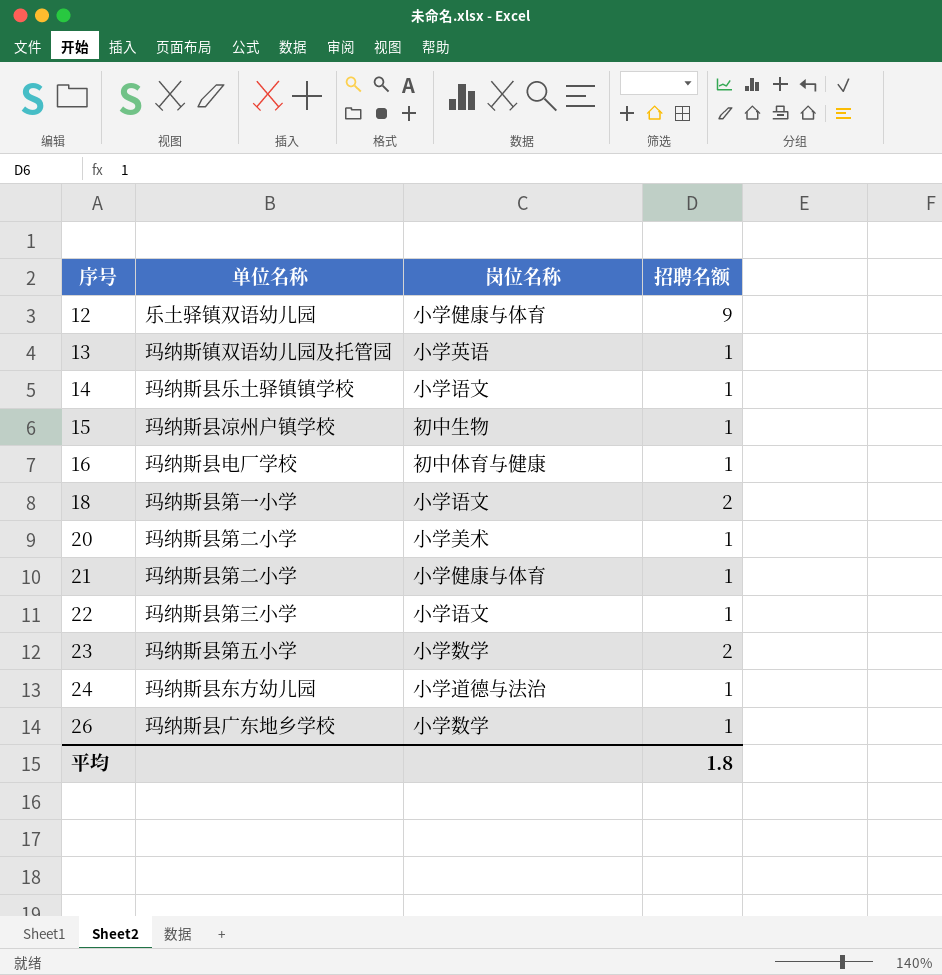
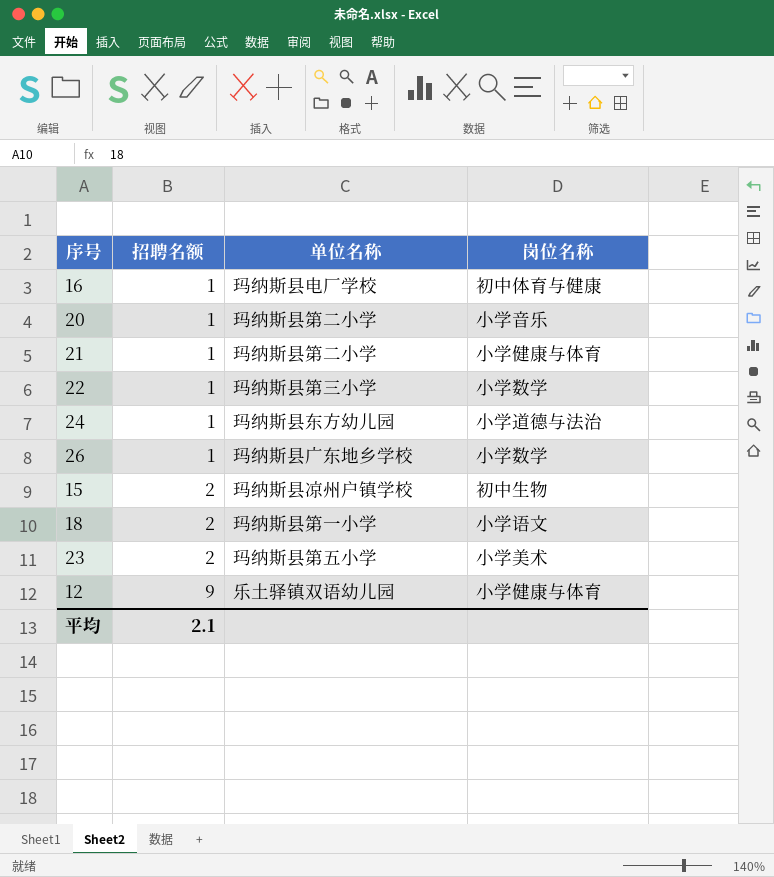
row order: 序号 ascending -> 招聘名额 ascending
column 招聘名额 | position: 4 -> 2
row 13: 玛纳斯镇双语幼儿园及托管园 | 小学英语 | 1 -> none
row 14: 玛纳斯县乐土驿镇镇学校 | 小学语文 | 1 -> none
20 | 岗位名称: 小学美术 -> 小学音乐
22 | 岗位名称: 小学语文 -> 小学数学
15 | 招聘名额: 1 -> 2
23 | 岗位名称: 小学数学 -> 小学美术
平均 | 招聘名额: 1.8 -> 2.1

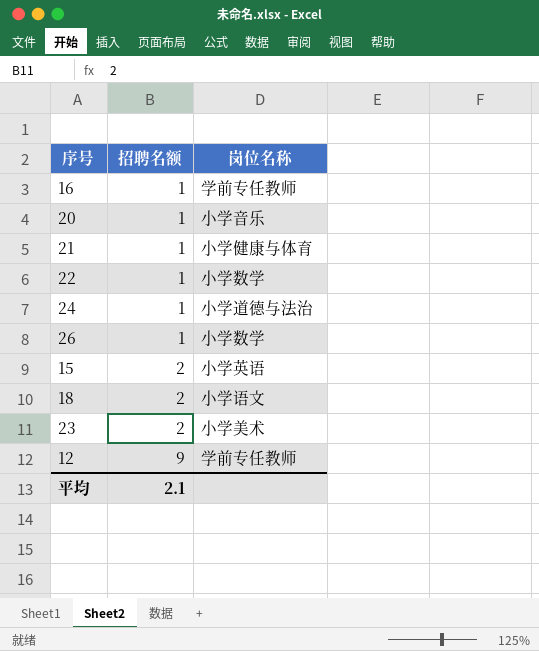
column 单位名称 | position: 3 -> none
16 | 岗位名称: 初中体育与健康 -> 学前专任教师
15 | 岗位名称: 初中生物 -> 小学英语
12 | 岗位名称: 小学健康与体育 -> 学前专任教师

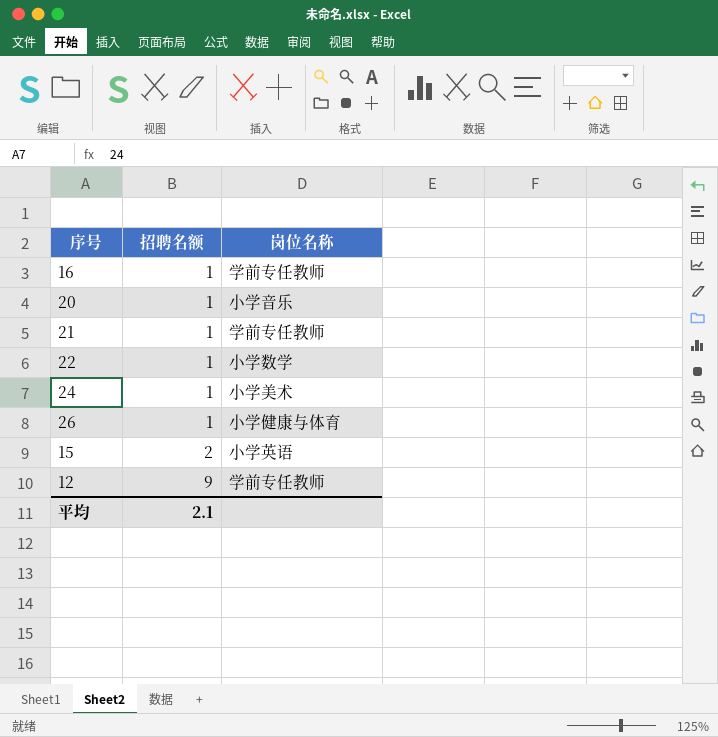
row 18: 2 | 小学语文 -> none
row 23: 2 | 小学美术 -> none
21 | 岗位名称: 小学健康与体育 -> 学前专任教师
24 | 岗位名称: 小学道德与法治 -> 小学美术
26 | 岗位名称: 小学数学 -> 小学健康与体育

